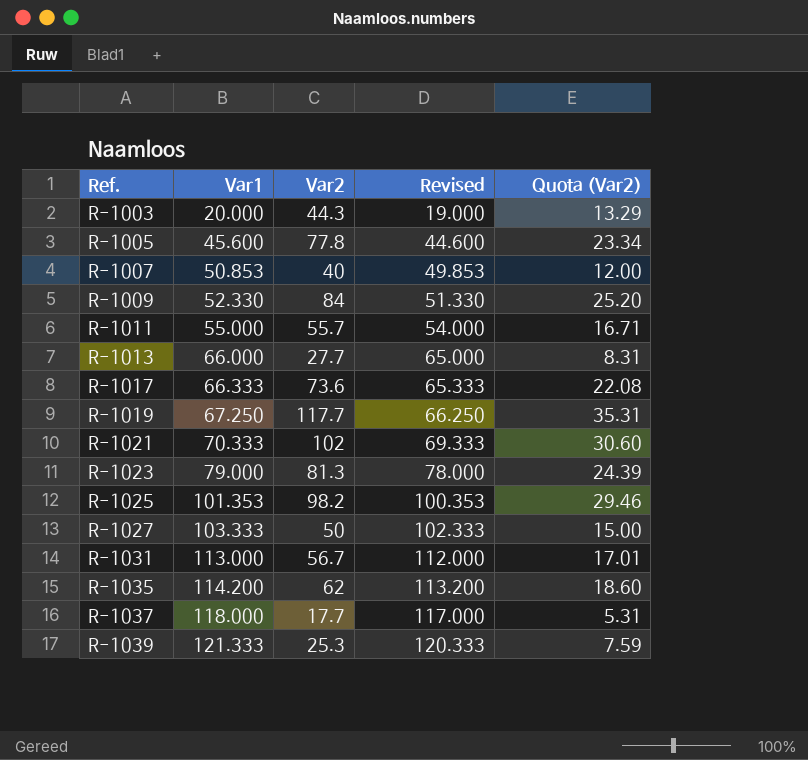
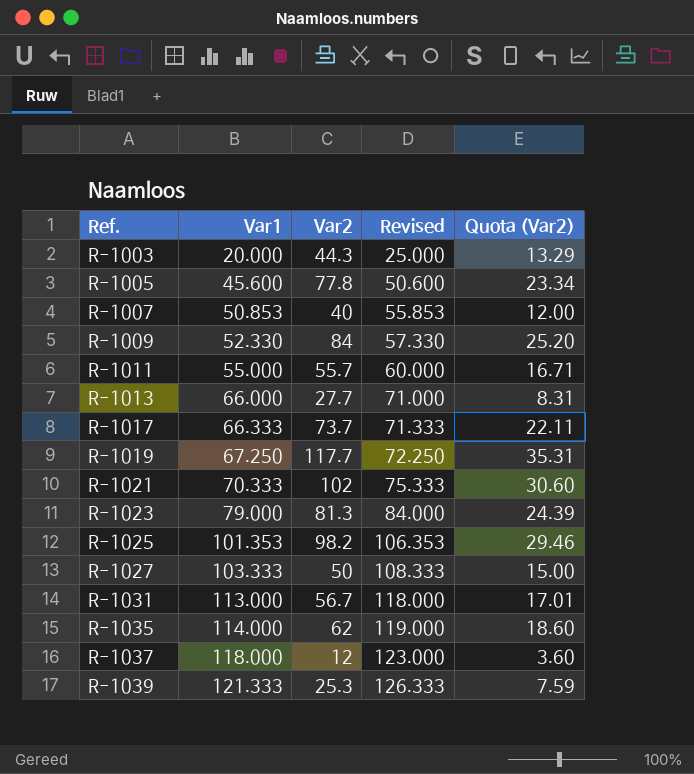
column Revised | formula: [Var1] - 1 -> [Var1] + 5
R-1017 | Var2: 73.6 -> 73.7
R-1017 | Quota (Var2): 22.08 -> 22.11
R-1035 | Var1: 114.200 -> 114.000
R-1037 | Var2: 17.7 -> 12
R-1037 | Quota (Var2): 5.31 -> 3.60

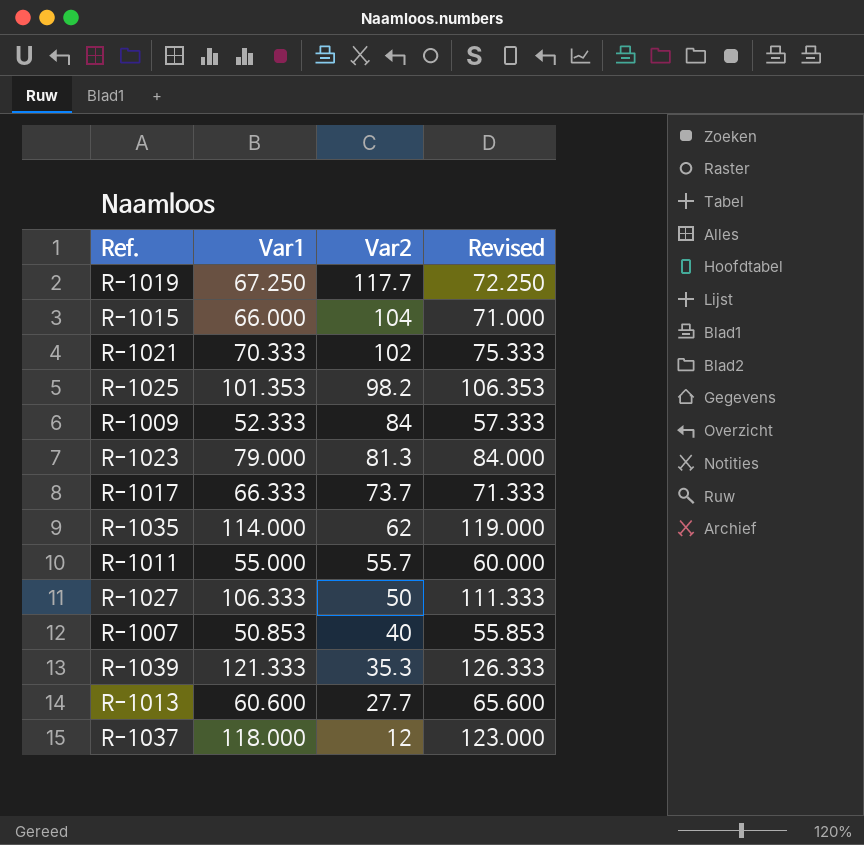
row order: Ref. ascending -> Var2 descending
column Quota (Var2) | formula: [Var2] * 0.3 -> none
row R-1003: 20.000 | 44.3 | 25.000 | 13.29 -> none
row R-1005: 45.600 | 77.8 | 50.600 | 23.34 -> none
row R-1031: 113.000 | 56.7 | 118.000 | 17.01 -> none
row R-1015: none -> 66.000 | 104 | 71.000
R-1009 | Var1: 52.330 -> 52.333
R-1009 | Revised: 57.330 -> 57.333
R-1027 | Var1: 103.333 -> 106.333
R-1027 | Revised: 108.333 -> 111.333
R-1039 | Var2: 25.3 -> 35.3
R-1013 | Var1: 66.000 -> 60.600
R-1013 | Revised: 71.000 -> 65.600

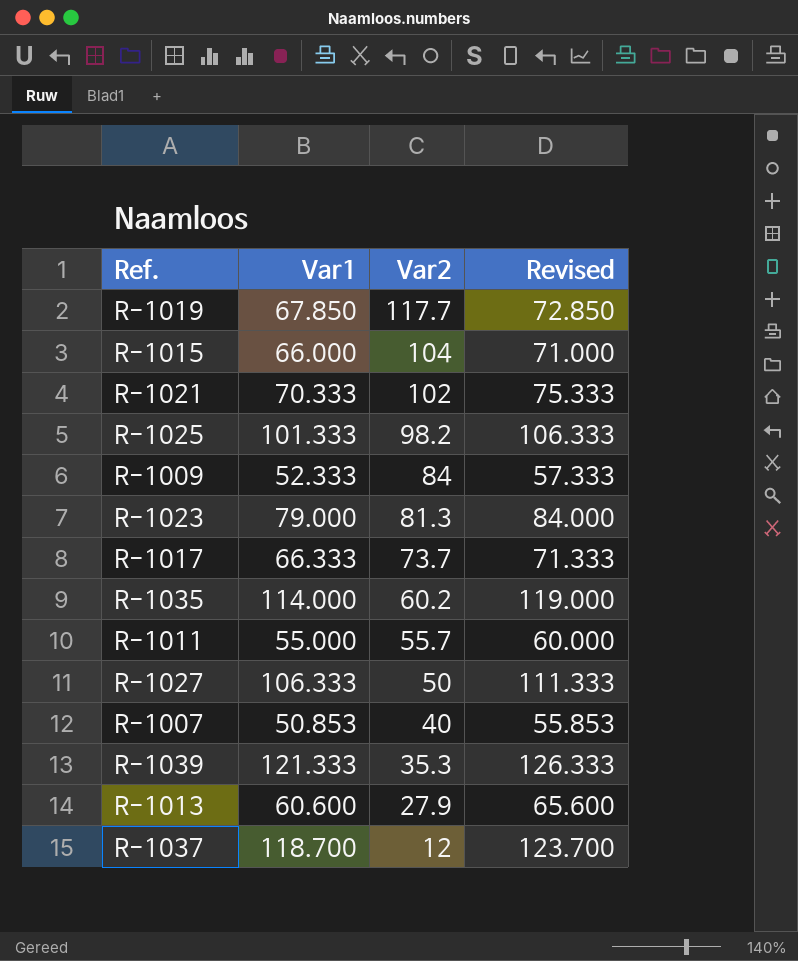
R-1019 | Var1: 67.250 -> 67.850
R-1019 | Revised: 72.250 -> 72.850
R-1025 | Var1: 101.353 -> 101.333
R-1025 | Revised: 106.353 -> 106.333
R-1035 | Var2: 62 -> 60.2
R-1013 | Var2: 27.7 -> 27.9
R-1037 | Var1: 118.000 -> 118.700
R-1037 | Revised: 123.000 -> 123.700

